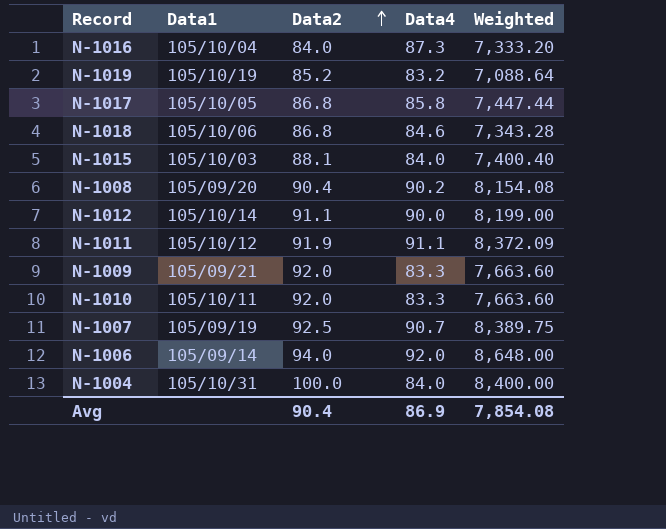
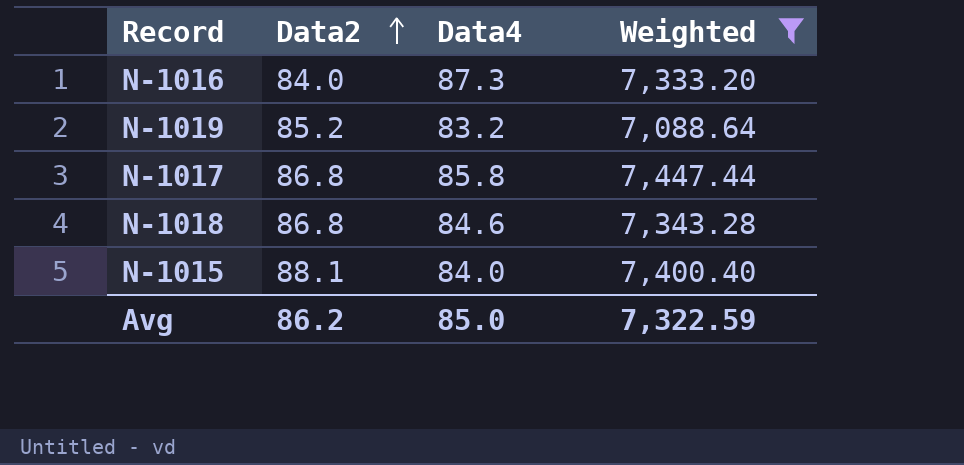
filter: none -> Weighted <= 7,447.44
column Data1 | position: 2 -> none
Avg | Data2: 90.4 -> 86.2
Avg | Data4: 86.9 -> 85.0
Avg | Weighted: 7,854.08 -> 7,322.59

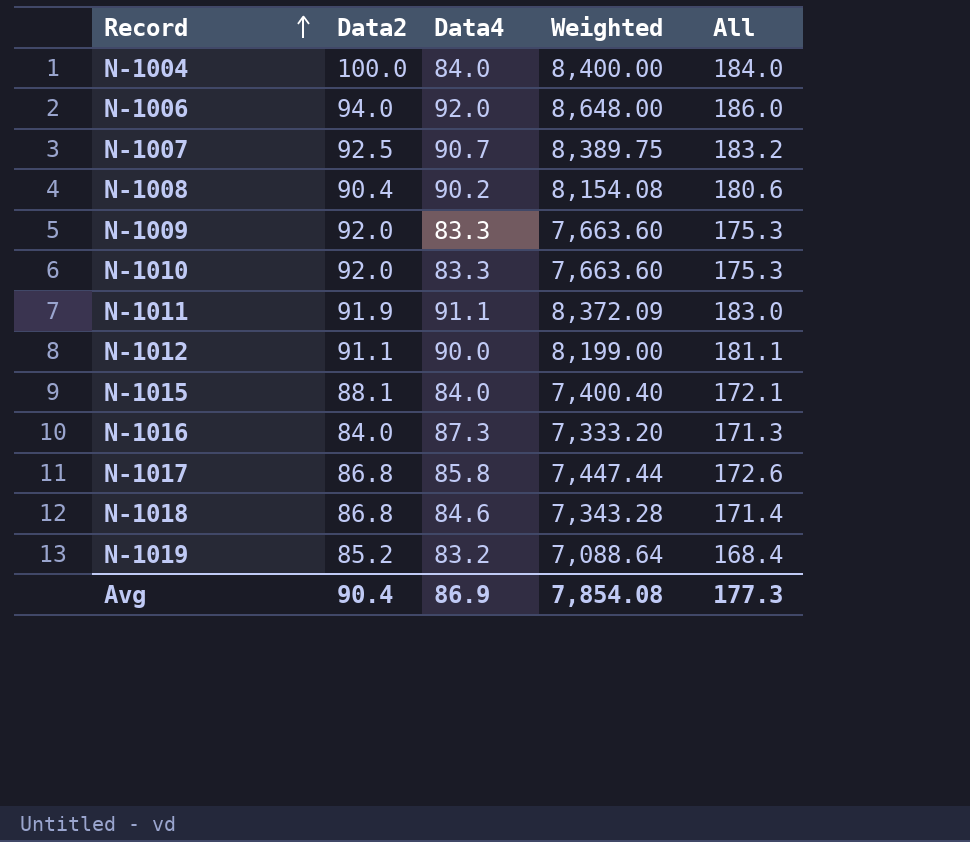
filter: Weighted <= 7,447.44 -> none
row order: Data2 ascending -> Record ascending
column All | formula: none -> [Data2] + [Data4]
Avg | Data2: 86.2 -> 90.4
Avg | Data4: 85.0 -> 86.9
Avg | Weighted: 7,322.59 -> 7,854.08

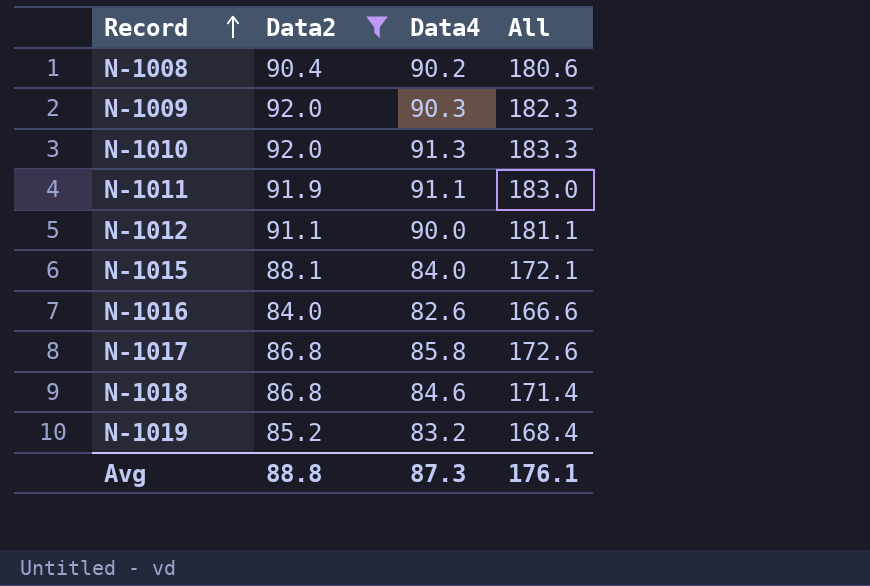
filter: none -> Data2 <= 92.0
column Weighted | formula: [Data2] * [Data4] -> none
N-1009 | Data4: 83.3 -> 90.3
N-1009 | All: 175.3 -> 182.3
N-1010 | Data4: 83.3 -> 91.3
N-1010 | All: 175.3 -> 183.3
N-1016 | Data4: 87.3 -> 82.6
N-1016 | All: 171.3 -> 166.6
Avg | Data2: 90.4 -> 88.8
Avg | Data4: 86.9 -> 87.3
Avg | All: 177.3 -> 176.1

